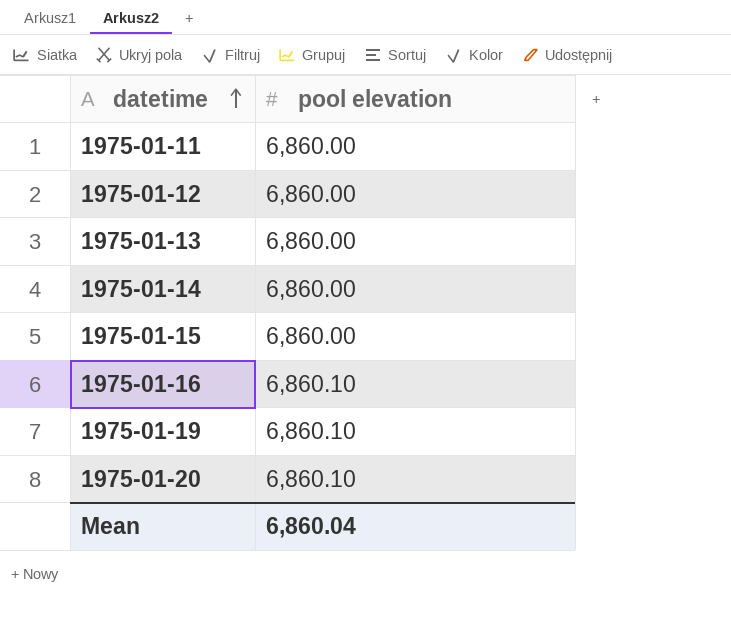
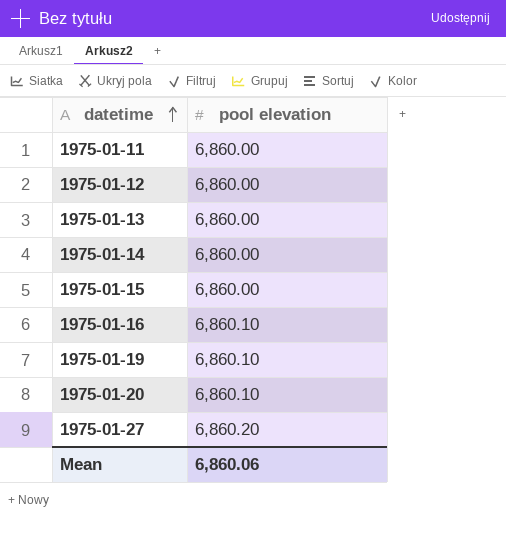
row 1975-01-27: none -> 6,860.20
Mean | pool elevation: 6,860.04 -> 6,860.06

